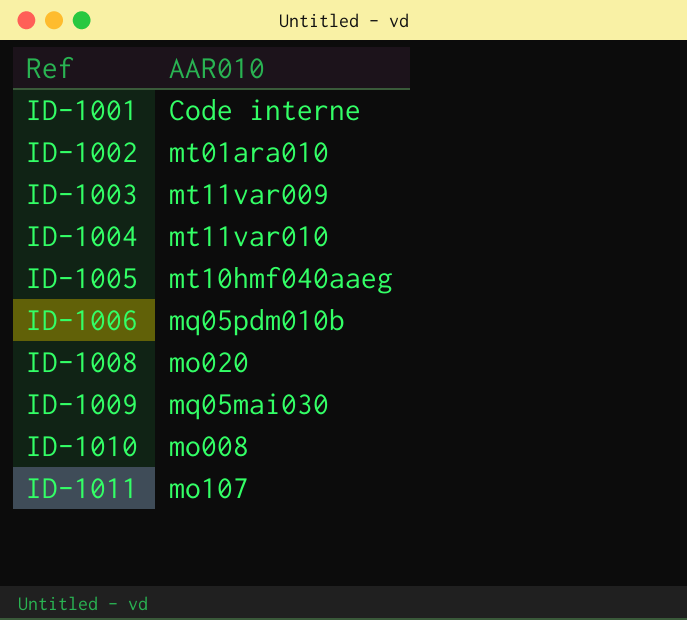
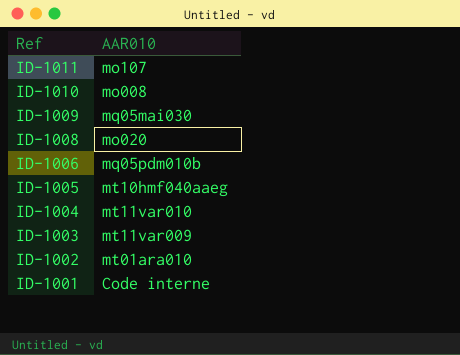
row order: Ref ascending -> Ref descending

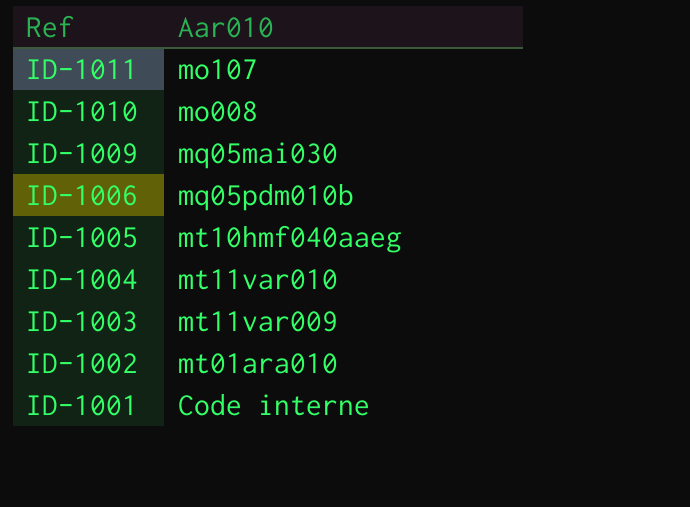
column name: AAR010 -> Aar010
row ID-1008: mo020 -> none

